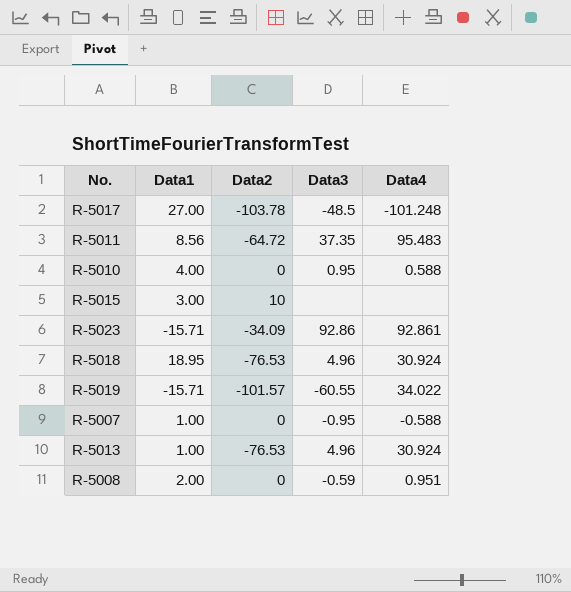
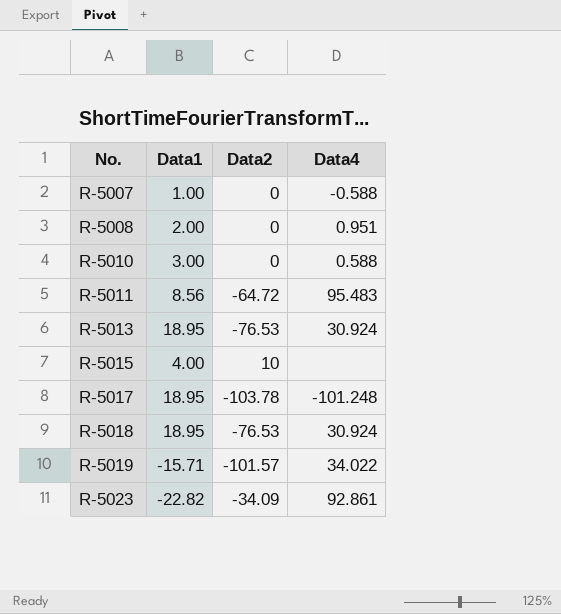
row order: none -> No. ascending
column Data3 | position: 4 -> none
R-5010 | Data1: 4.00 -> 3.00
R-5013 | Data1: 1.00 -> 18.95
R-5015 | Data1: 3.00 -> 4.00
R-5017 | Data1: 27.00 -> 18.95
R-5023 | Data1: -15.71 -> -22.82

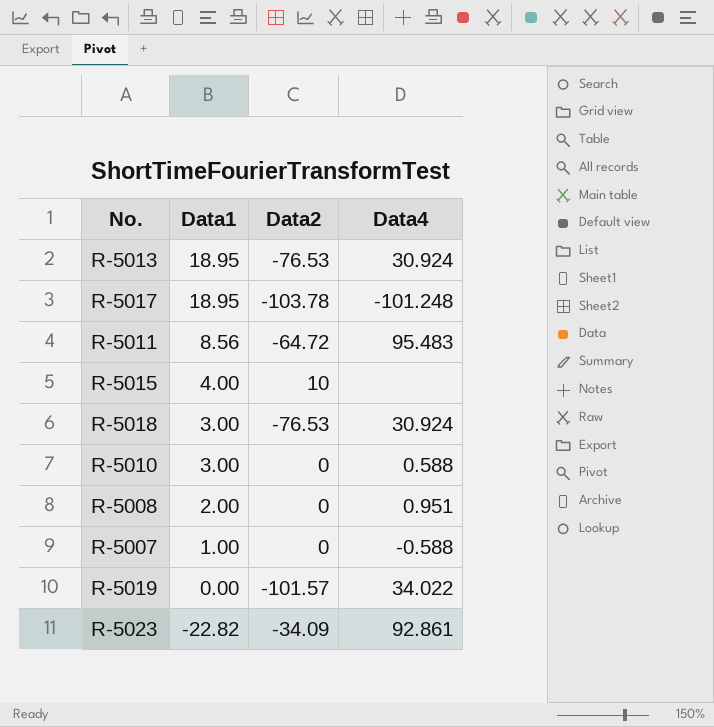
row order: No. ascending -> Data1 descending
R-5018 | Data1: 18.95 -> 3.00
R-5019 | Data1: -15.71 -> 0.00

